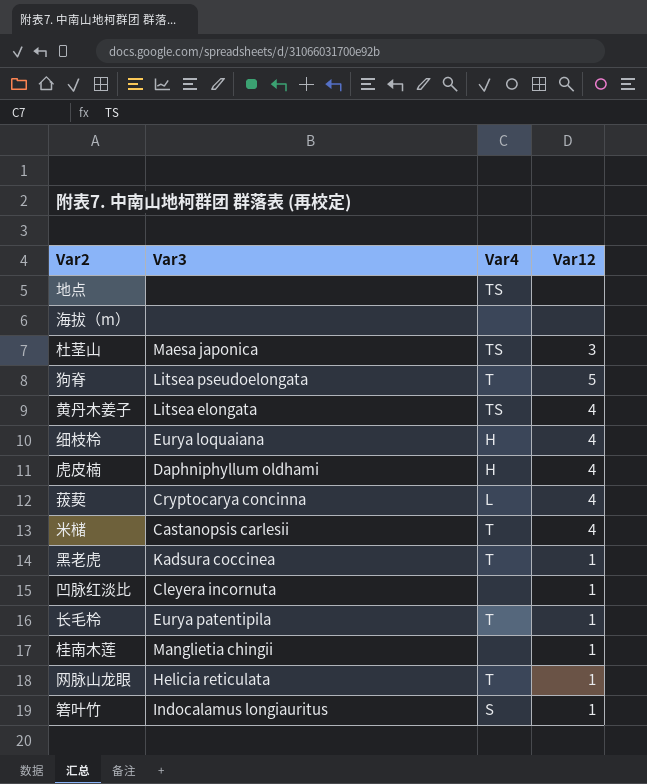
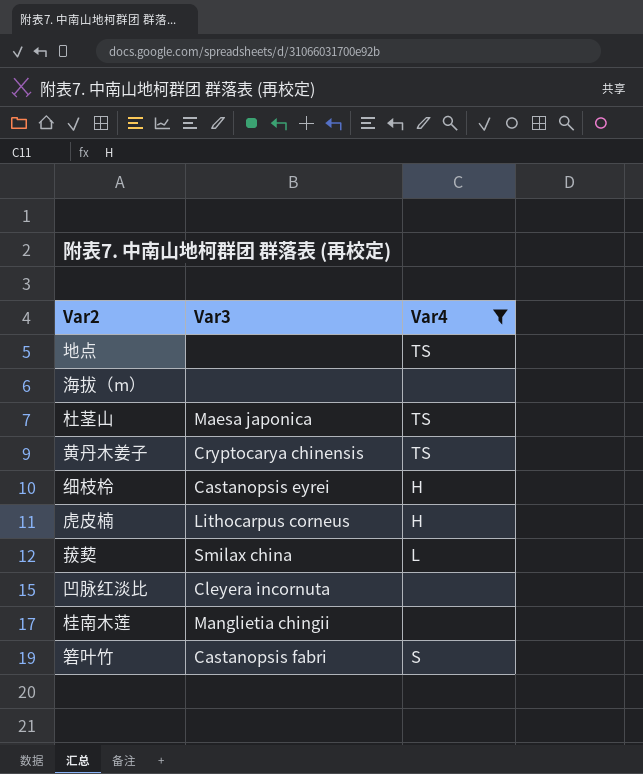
filter: none -> Var4 != T
column Var12 | position: 4 -> none
黄丹木姜子 | Var3: Litsea elongata -> Cryptocarya chinensis
细枝柃 | Var3: Eurya loquaiana -> Castanopsis eyrei
虎皮楠 | Var3: Daphniphyllum oldhami -> Lithocarpus corneus
菝葜 | Var3: Cryptocarya concinna -> Smilax china
箬叶竹 | Var3: Indocalamus longiauritus -> Castanopsis fabri

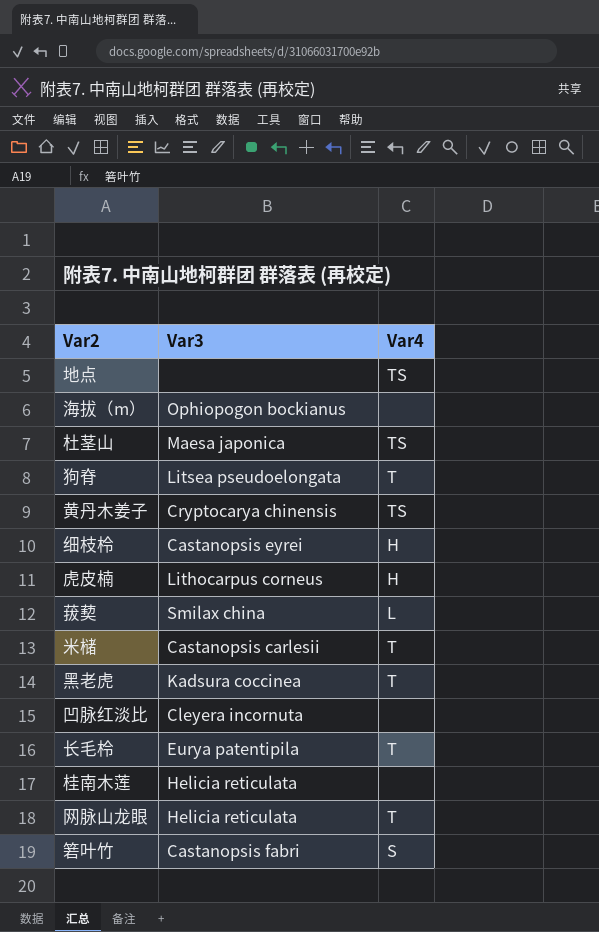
filter: Var4 != T -> none
海拔（m） | Var3: none -> Ophiopogon bockianus
桂南木莲 | Var3: Manglietia chingii -> Helicia reticulata

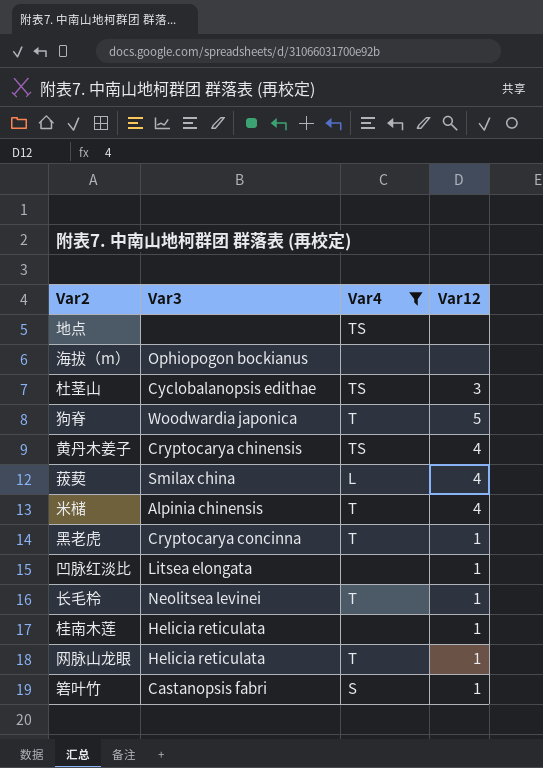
filter: none -> Var4 != H
column Var12 | position: none -> 4
杜茎山 | Var3: Maesa japonica -> Cyclobalanopsis edithae
狗脊 | Var3: Litsea pseudoelongata -> Woodwardia japonica
米槠 | Var3: Castanopsis carlesii -> Alpinia chinensis
黑老虎 | Var3: Kadsura coccinea -> Cryptocarya concinna
凹脉红淡比 | Var3: Cleyera incornuta -> Litsea elongata
长毛柃 | Var3: Eurya patentipila -> Neolitsea levinei

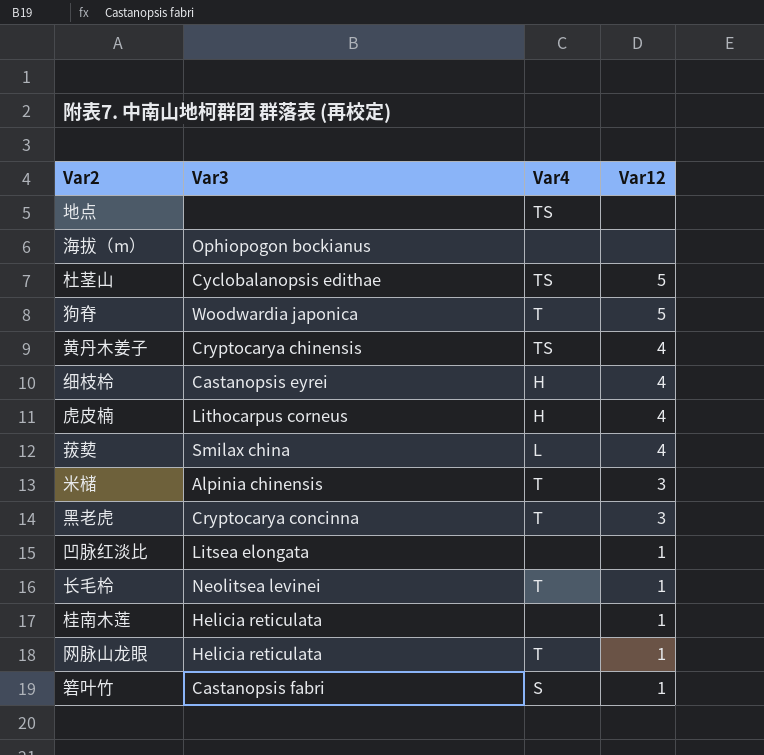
filter: Var4 != H -> none
杜茎山 | Var12: 3 -> 5
米槠 | Var12: 4 -> 3
黑老虎 | Var12: 1 -> 3

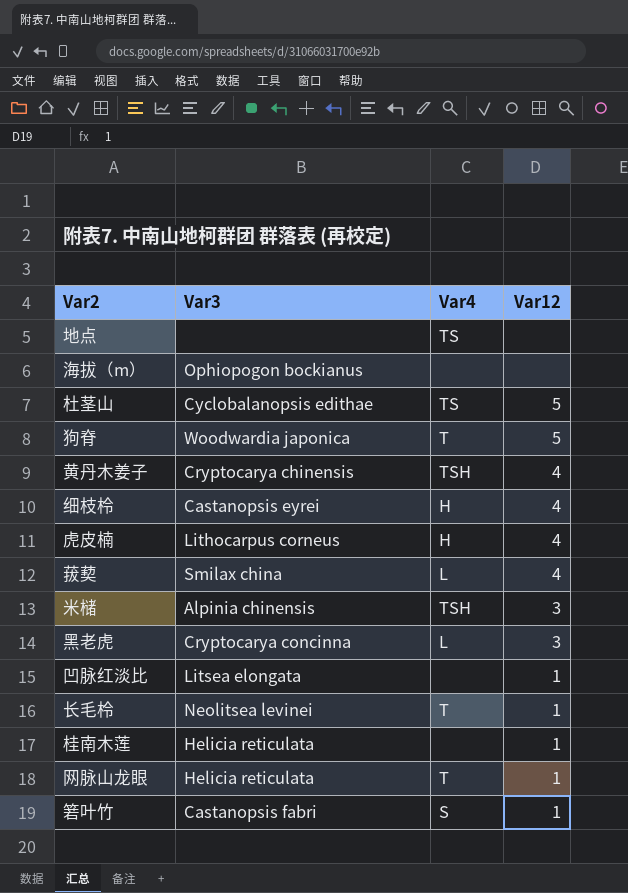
黄丹木姜子 | Var4: TS -> TSH
米槠 | Var4: T -> TSH
黑老虎 | Var4: T -> L

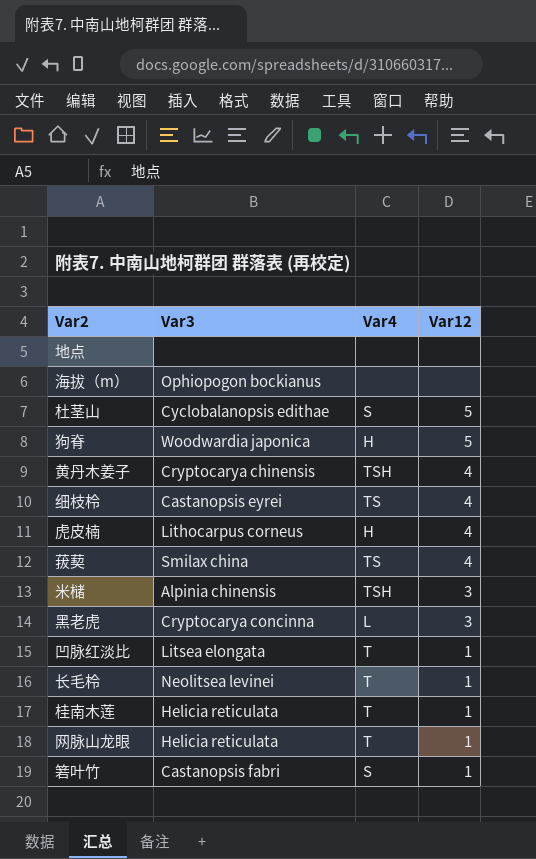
地点 | Var4: TS -> none
杜茎山 | Var4: TS -> S
狗脊 | Var4: T -> H
细枝柃 | Var4: H -> TS
菝葜 | Var4: L -> TS
凹脉红淡比 | Var4: none -> T
桂南木莲 | Var4: none -> T

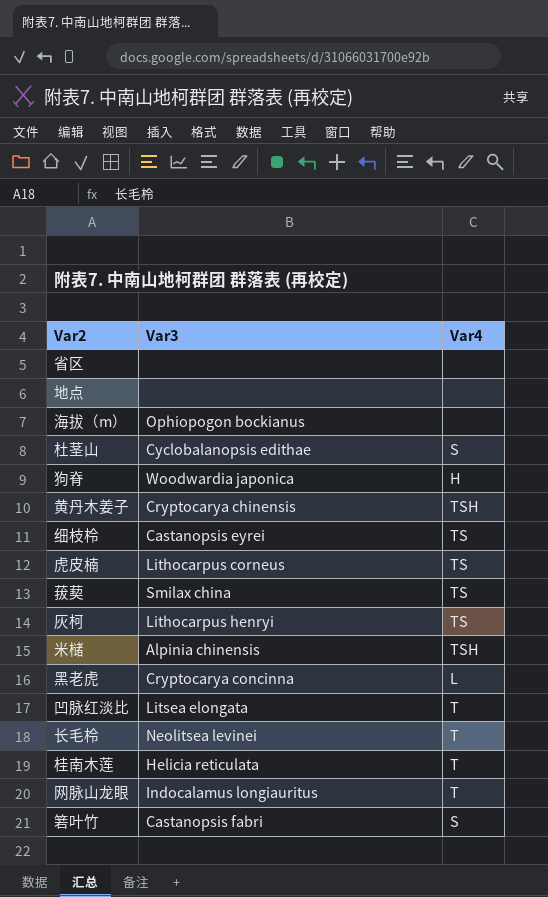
column Var12 | position: 4 -> none
row 省区: none -> none | none
虎皮楠 | Var4: H -> TS
row 灰柯: none -> Lithocarpus henryi | TS
网脉山龙眼 | Var3: Helicia reticulata -> Indocalamus longiauritus

